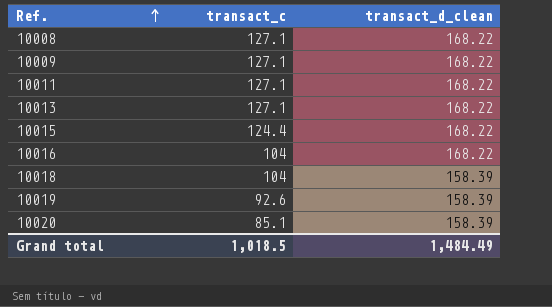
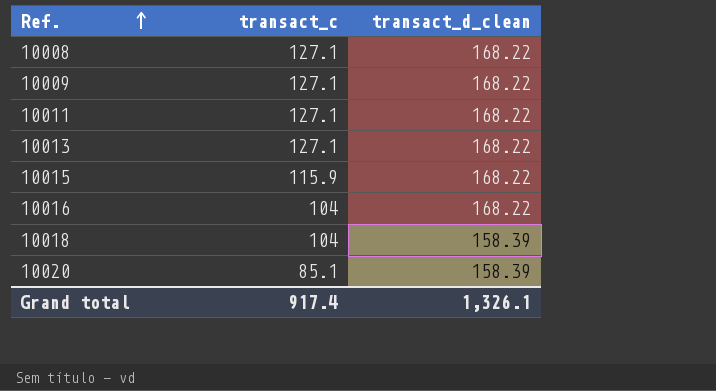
row 10019: 92.6 | 158.39 -> none
10015 | transact_c: 124.4 -> 115.9
Grand total | transact_c: 1,018.5 -> 917.4
Grand total | transact_d_clean: 1,484.49 -> 1,326.1

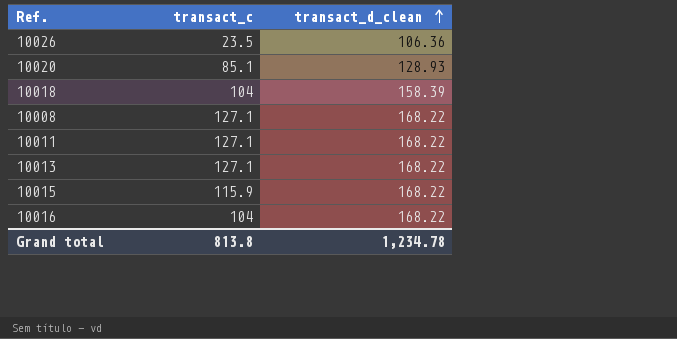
row order: Ref. ascending -> transact_d_clean ascending
row 10009: 127.1 | 168.22 -> none
row 10026: none -> 23.5 | 106.36
10020 | transact_d_clean: 158.39 -> 128.93
Grand total | transact_c: 917.4 -> 813.8
Grand total | transact_d_clean: 1,326.1 -> 1,234.78

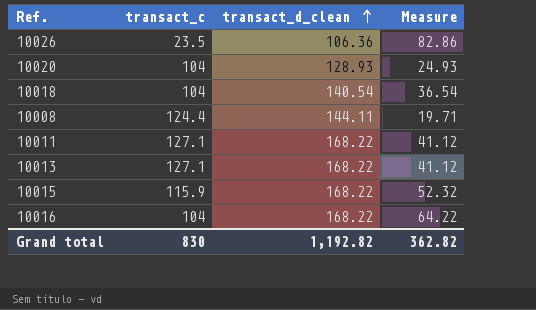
column Measure | formula: none -> [transact_d_clean] - [transact_c]
10020 | transact_c: 85.1 -> 104
10018 | transact_d_clean: 158.39 -> 140.54
10008 | transact_c: 127.1 -> 124.4
10008 | transact_d_clean: 168.22 -> 144.11
Grand total | transact_c: 813.8 -> 830
Grand total | transact_d_clean: 1,234.78 -> 1,192.82

